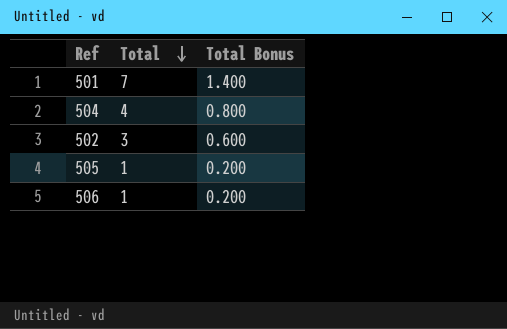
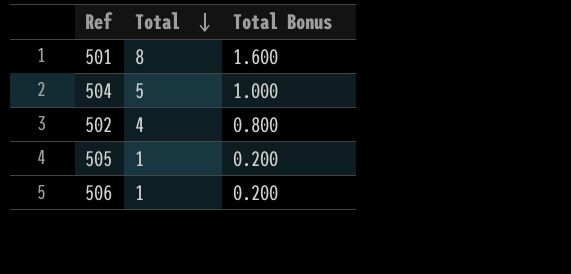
501 | Total: 7 -> 8
501 | Total Bonus: 1.400 -> 1.600
504 | Total: 4 -> 5
504 | Total Bonus: 0.800 -> 1.000
502 | Total: 3 -> 4
502 | Total Bonus: 0.600 -> 0.800

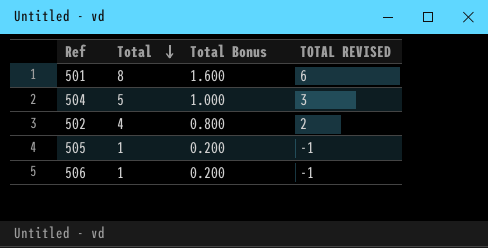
column TOTAL REVISED | formula: none -> [Total] - 2

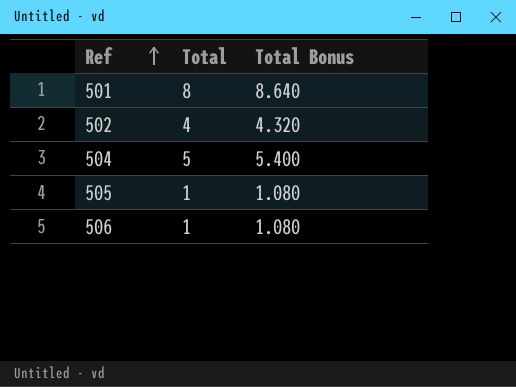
row order: Total descending -> Ref ascending
column TOTAL REVISED | formula: [Total] - 2 -> none
column Total Bonus | formula: [Total] * 0.2 -> [Total] * 1.08

